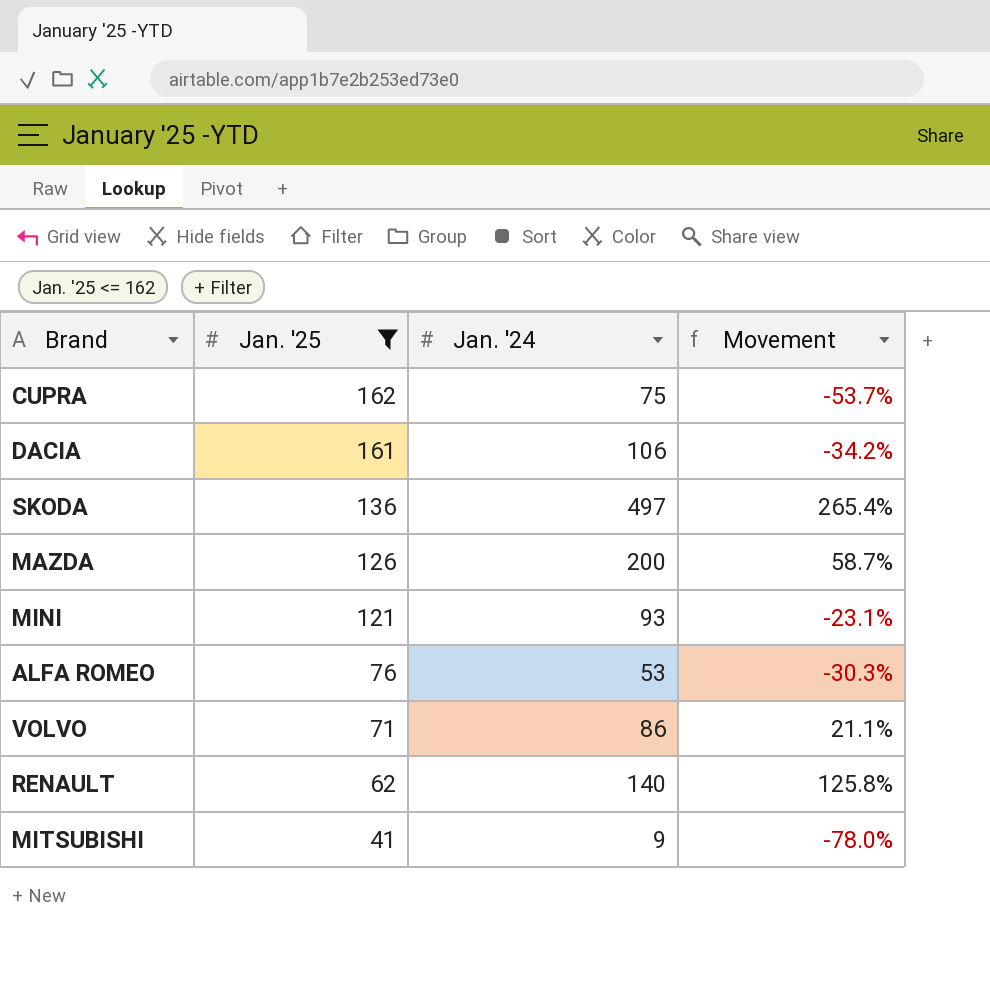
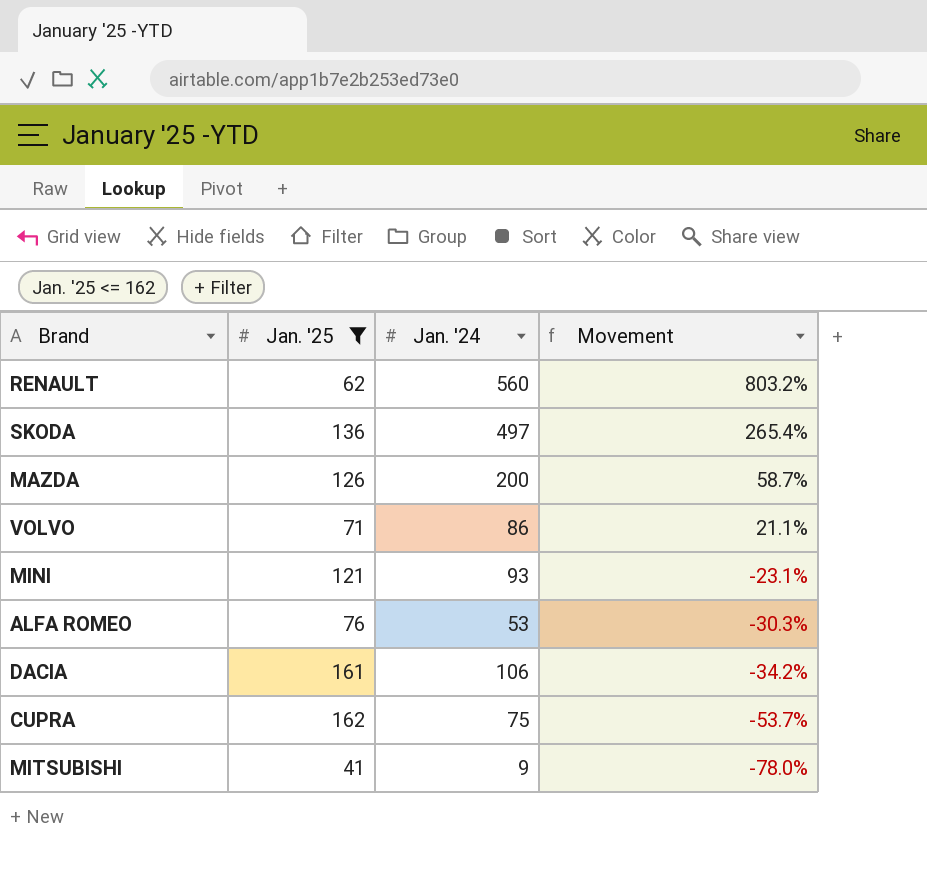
row order: Jan. '25 descending -> Movement descending
RENAULT | Jan. '24: 140 -> 560
RENAULT | Movement: 125.8% -> 803.2%

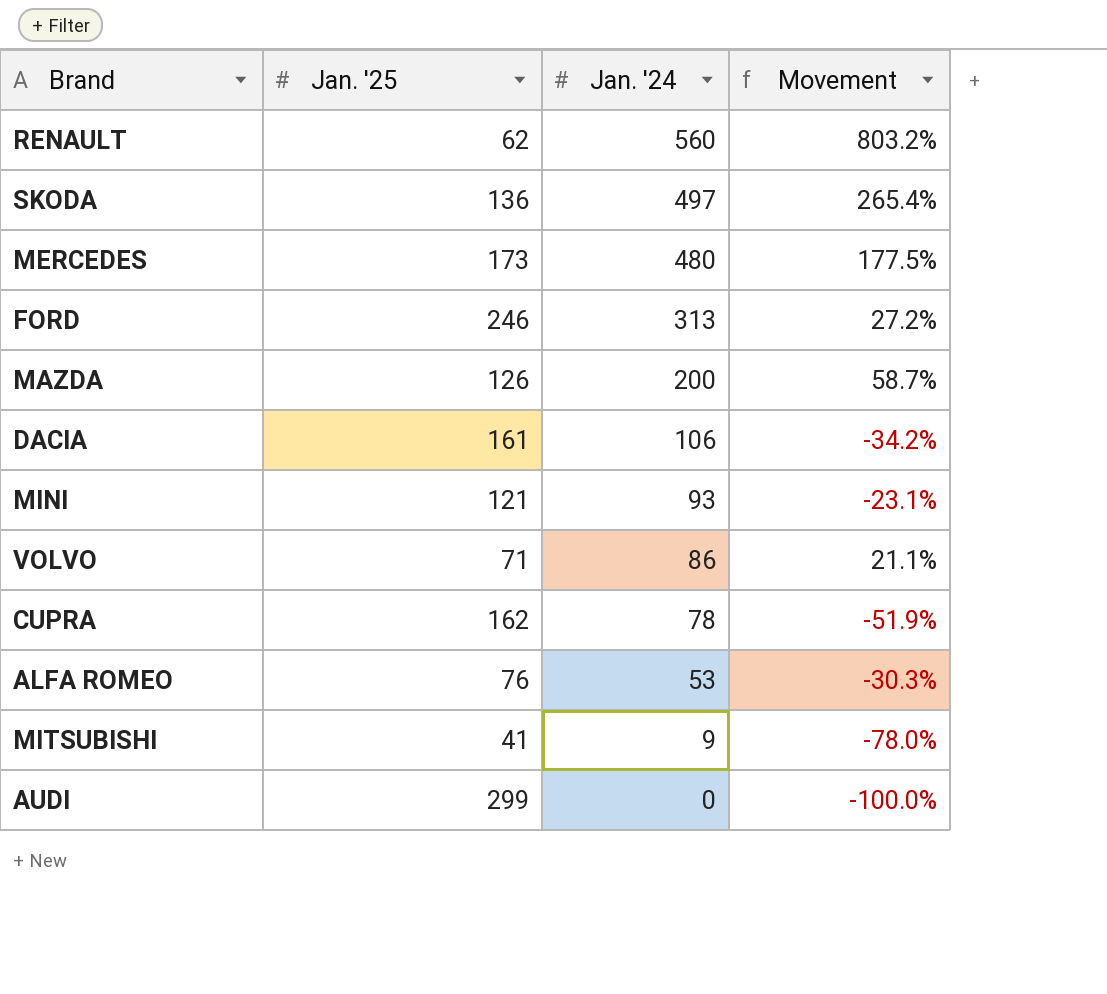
filter: Jan. '25 <= 162 -> none
row order: Movement descending -> Jan. '24 descending
CUPRA | Jan. '24: 75 -> 78
CUPRA | Movement: -53.7% -> -51.9%

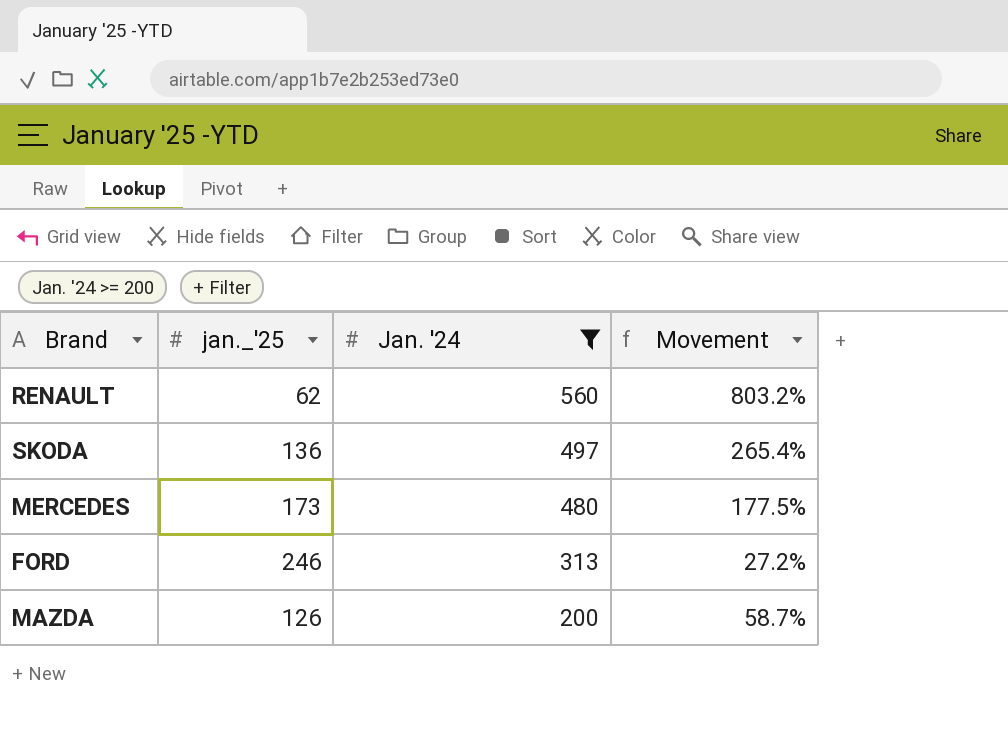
filter: none -> Jan. '24 >= 200
column name: Jan. '25 -> jan._'25

